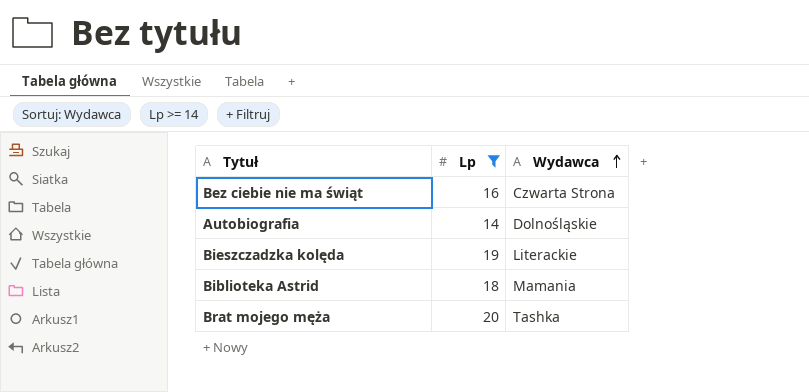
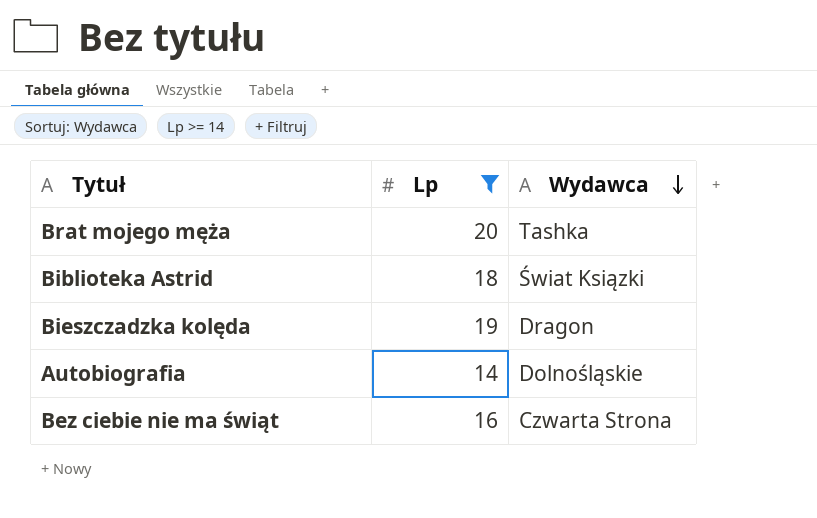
row order: Wydawca ascending -> Wydawca descending
Biblioteka Astrid | Wydawca: Mamania -> Świat Ksiązki
Bieszczadzka kolęda | Wydawca: Literackie -> Dragon

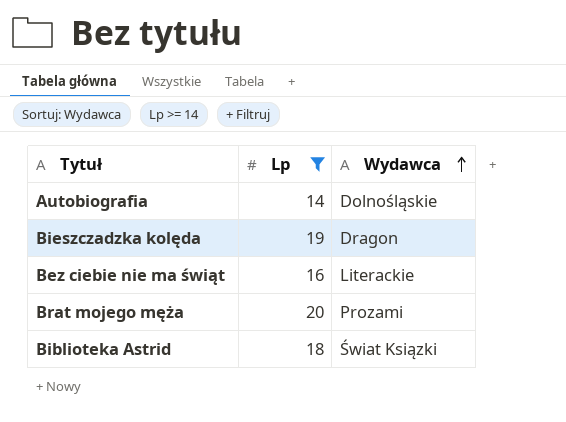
row order: Wydawca descending -> Wydawca ascending
Bez ciebie nie ma świąt | Wydawca: Czwarta Strona -> Literackie
Brat mojego męża | Wydawca: Tashka -> Prozami

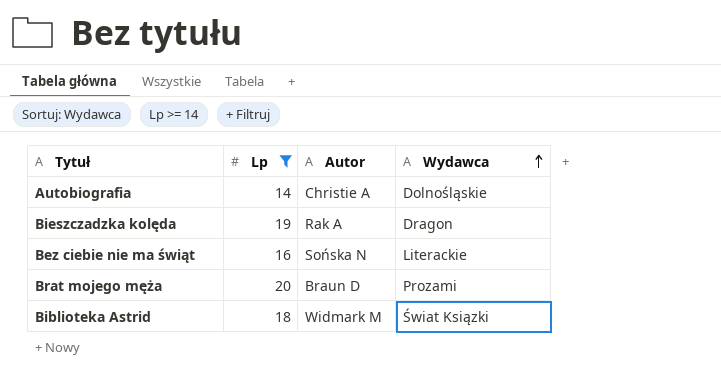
column Autor | position: none -> 3

